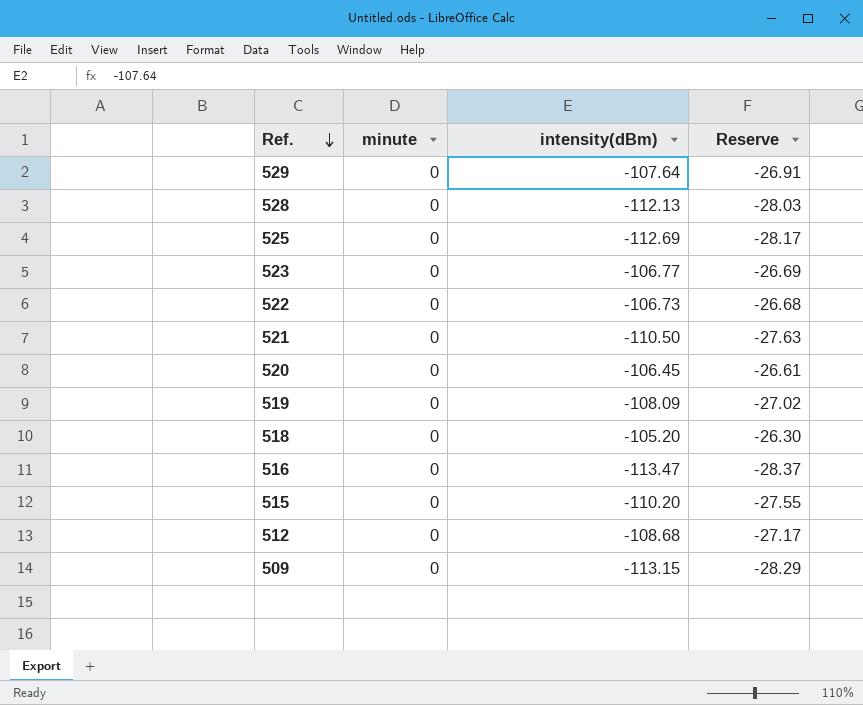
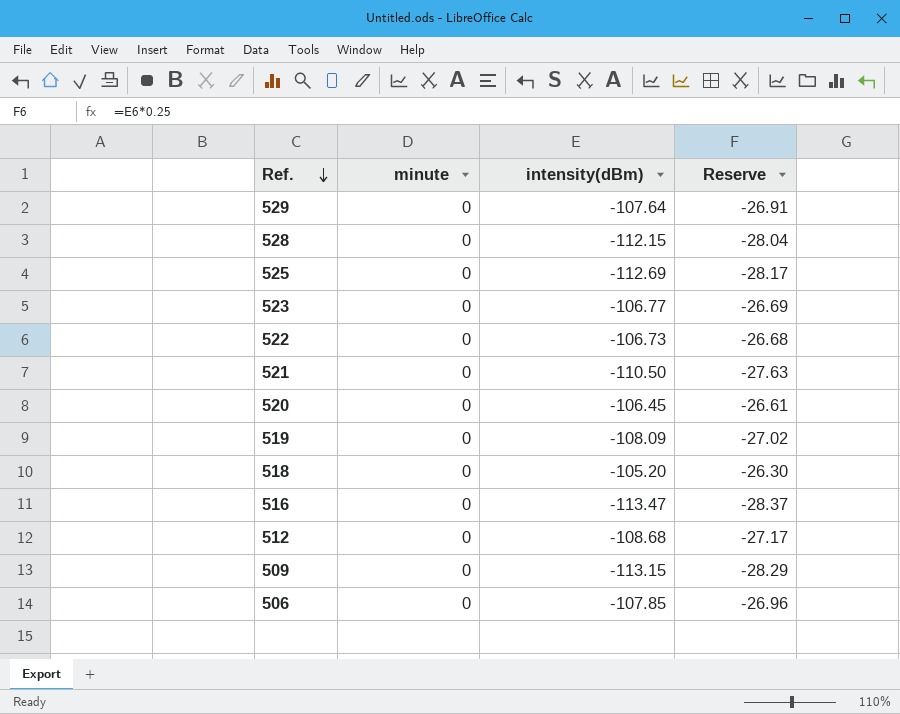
row 515: 0 | -110.20 | -27.55 -> none
528 | intensity(dBm): -112.13 -> -112.15
528 | Reserve: -28.03 -> -28.04
row 506: none -> 0 | -107.85 | -26.96

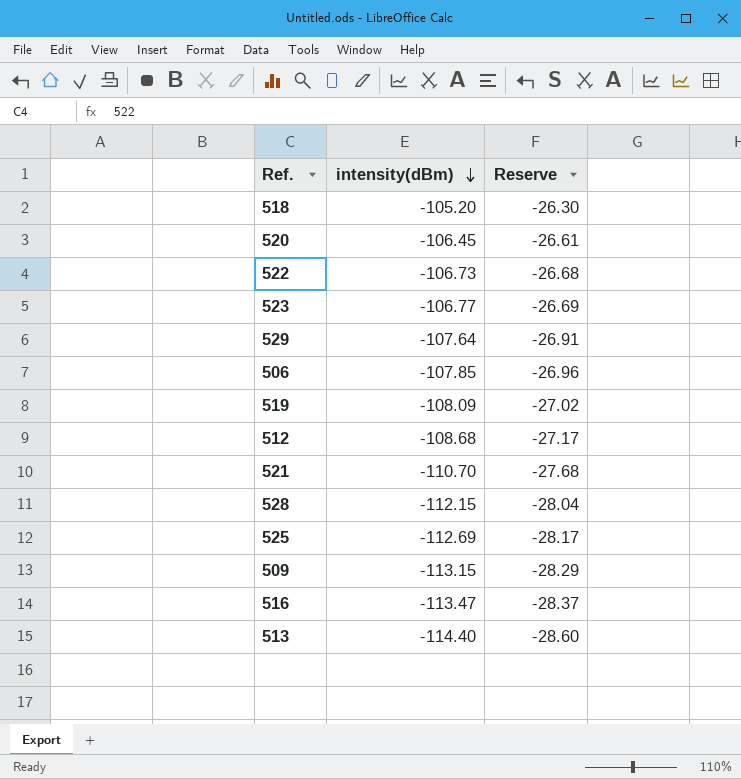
row order: Ref. descending -> intensity(dBm) descending
column minute | position: 2 -> none
521 | intensity(dBm): -110.50 -> -110.70
521 | Reserve: -27.63 -> -27.68
row 513: none -> -114.40 | -28.60

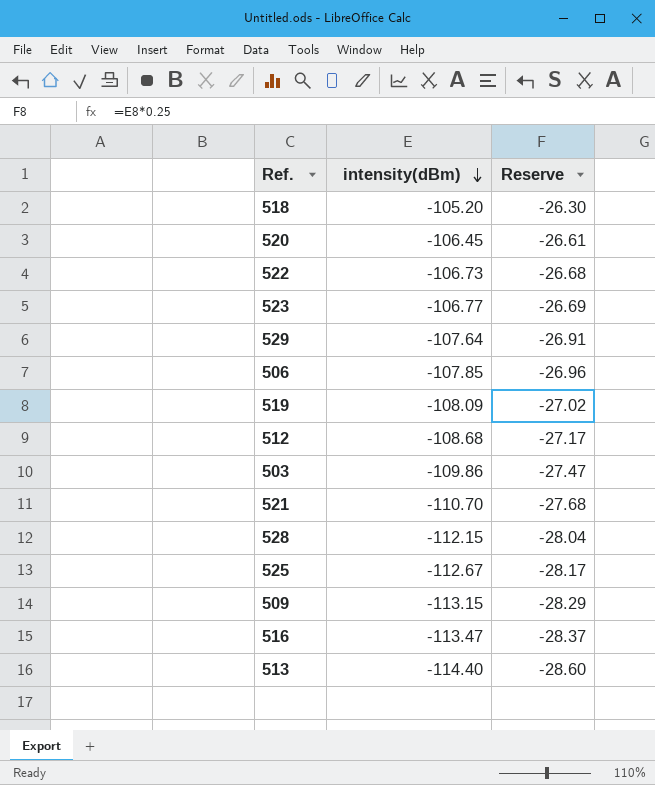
row 503: none -> -109.86 | -27.47
525 | intensity(dBm): -112.69 -> -112.67

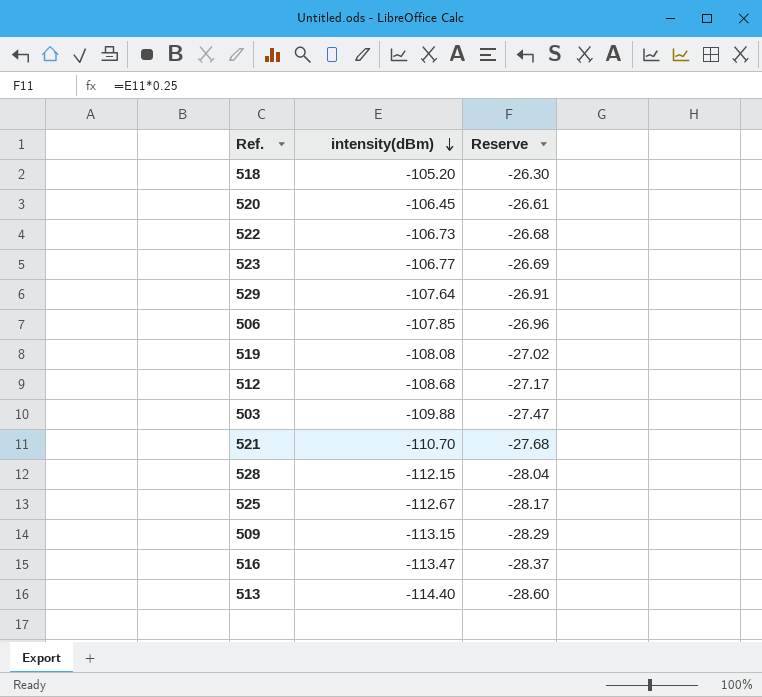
519 | intensity(dBm): -108.09 -> -108.08
503 | intensity(dBm): -109.86 -> -109.88

